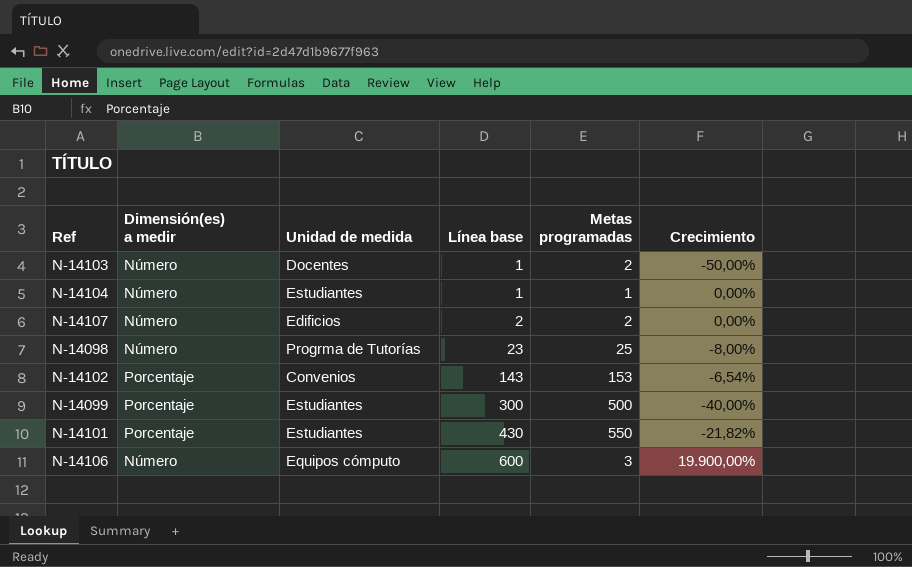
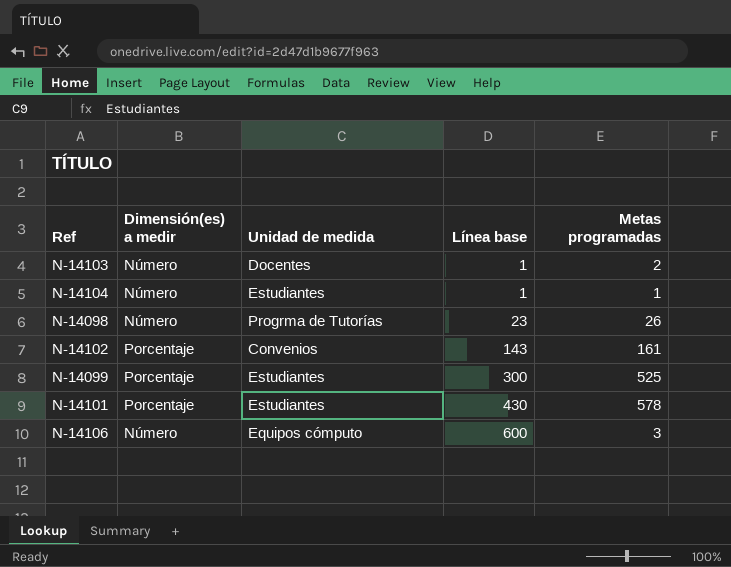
column Crecimiento | formula: ([Línea base] - [Metas programadas]) / [Metas programadas] -> none
row N-14107: Número | Edificios | 2 | 2 | 0,00% -> none
N-14098 | Metas programadas: 25 -> 26
N-14102 | Metas programadas: 153 -> 161
N-14099 | Metas programadas: 500 -> 525
N-14101 | Metas programadas: 550 -> 578

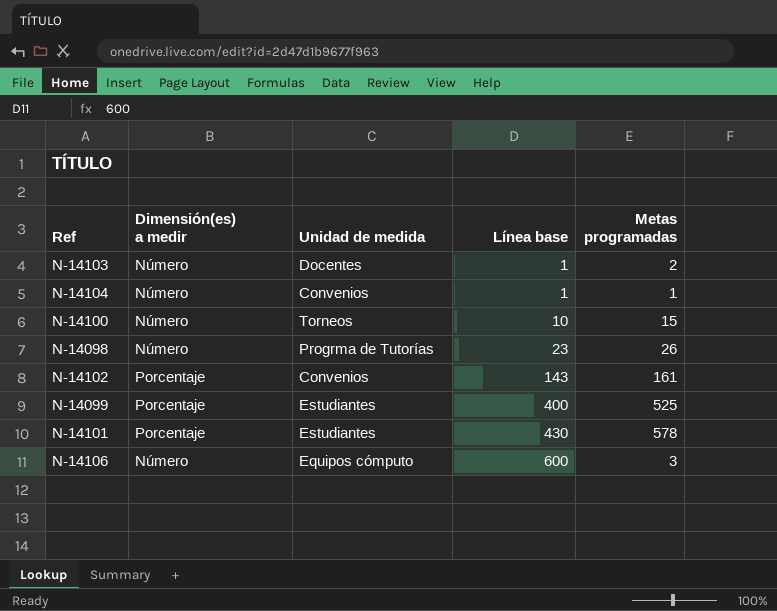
N-14104 | Unidad de medida: Estudiantes -> Convenios
row N-14100: none -> Número | Torneos | 10 | 15
N-14099 | Línea base: 300 -> 400

